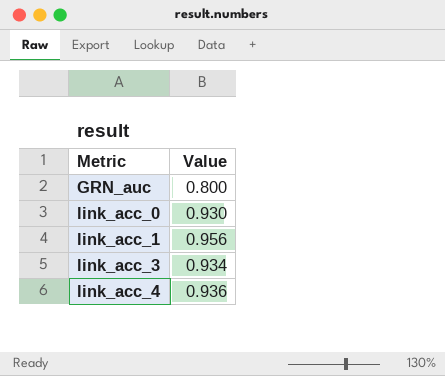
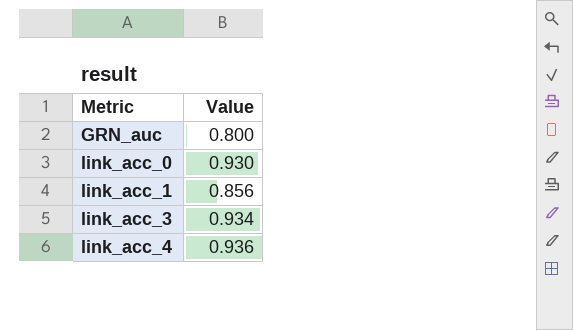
link_acc_1 | Value: 0.956 -> 0.856

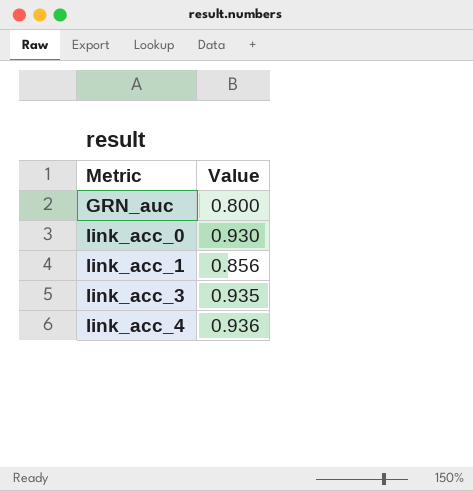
link_acc_3 | Value: 0.934 -> 0.935

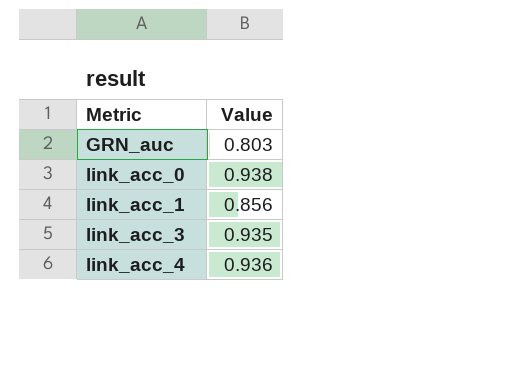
GRN_auc | Value: 0.800 -> 0.803
link_acc_0 | Value: 0.930 -> 0.938

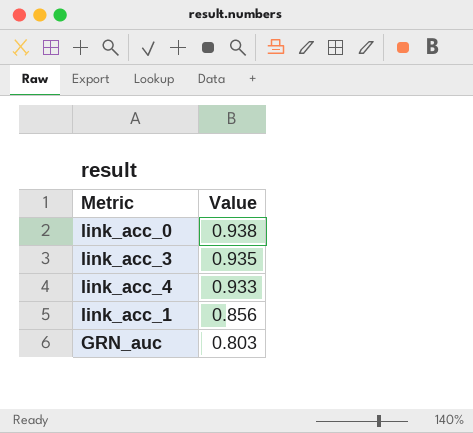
row order: Metric ascending -> Value descending
link_acc_4 | Value: 0.936 -> 0.933

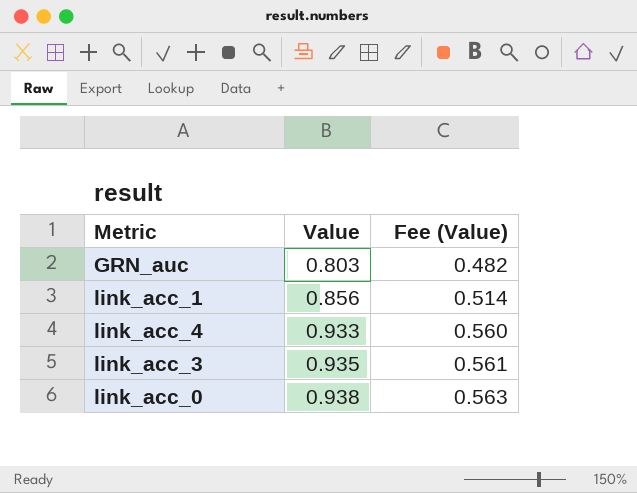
row order: Value descending -> Value ascending
column Fee (Value) | formula: none -> [Value] * 0.6

